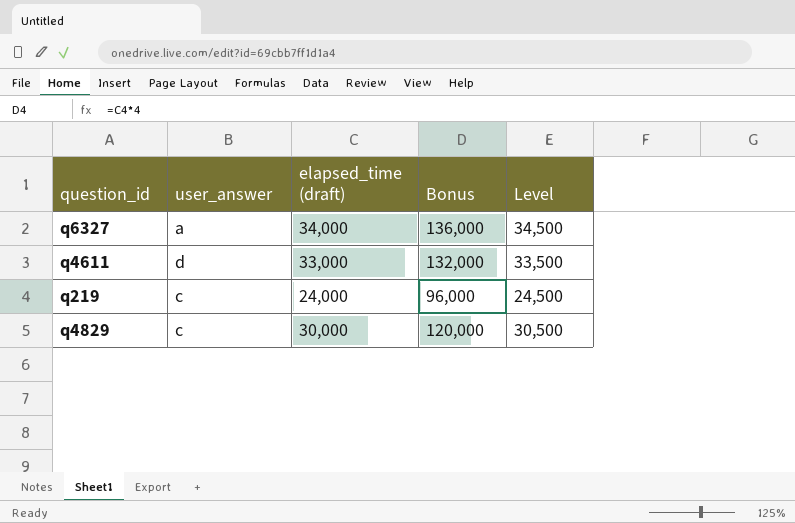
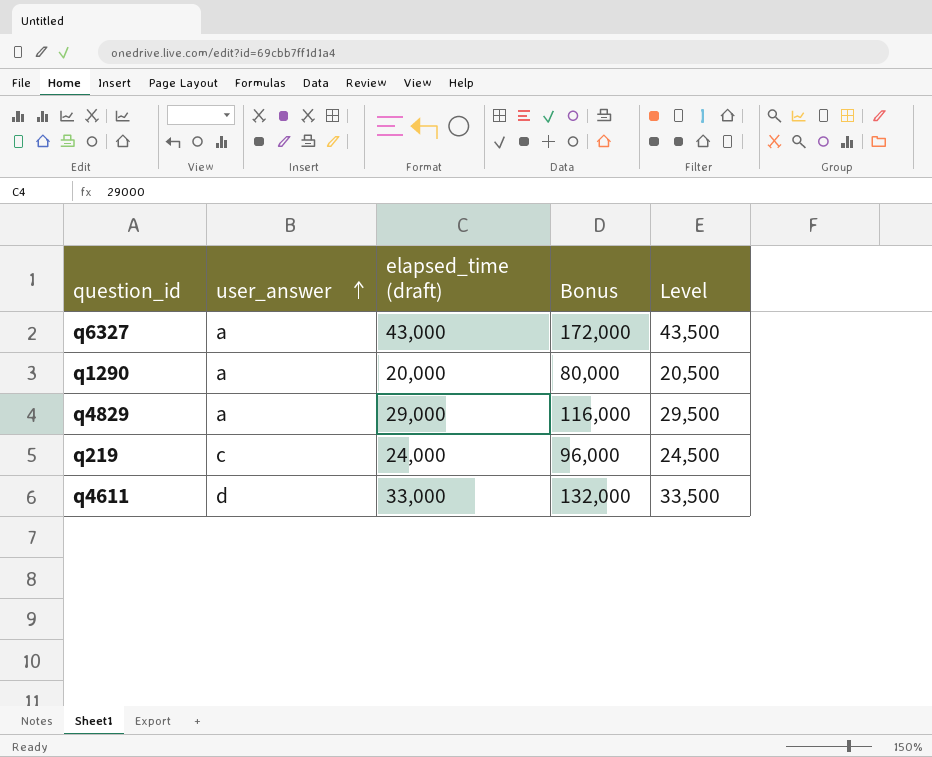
row order: none -> user_answer ascending
q6327 | elapsed_time (draft): 34,000 -> 43,000
q6327 | Bonus: 136,000 -> 172,000
q6327 | Level: 34,500 -> 43,500
row q1290: none -> a | 20,000 | 80,000 | 20,500
q4829 | user_answer: c -> a
q4829 | elapsed_time (draft): 30,000 -> 29,000
q4829 | Bonus: 120,000 -> 116,000
q4829 | Level: 30,500 -> 29,500

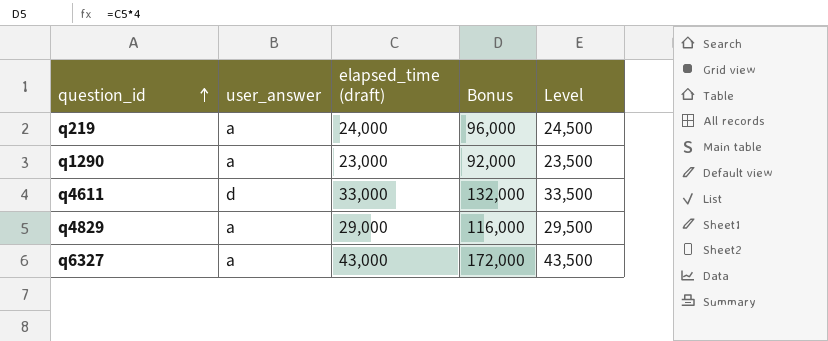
row order: user_answer ascending -> question_id ascending
q219 | user_answer: c -> a
q1290 | elapsed_time (draft): 20,000 -> 23,000
q1290 | Bonus: 80,000 -> 92,000
q1290 | Level: 20,500 -> 23,500

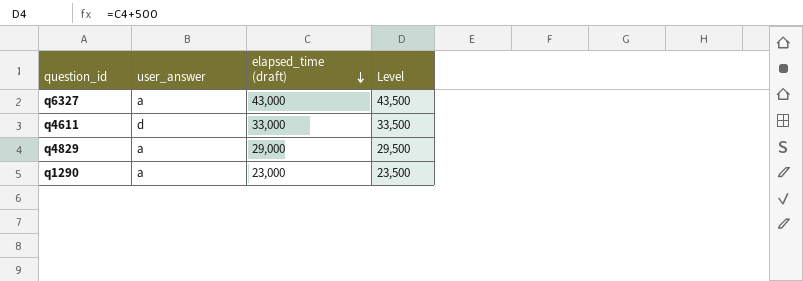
row order: question_id ascending -> elapsed_time (draft) descending
column Bonus | formula: [elapsed_time (draft)] * 4 -> none
row q219: a | 24,000 | 96,000 | 24,500 -> none

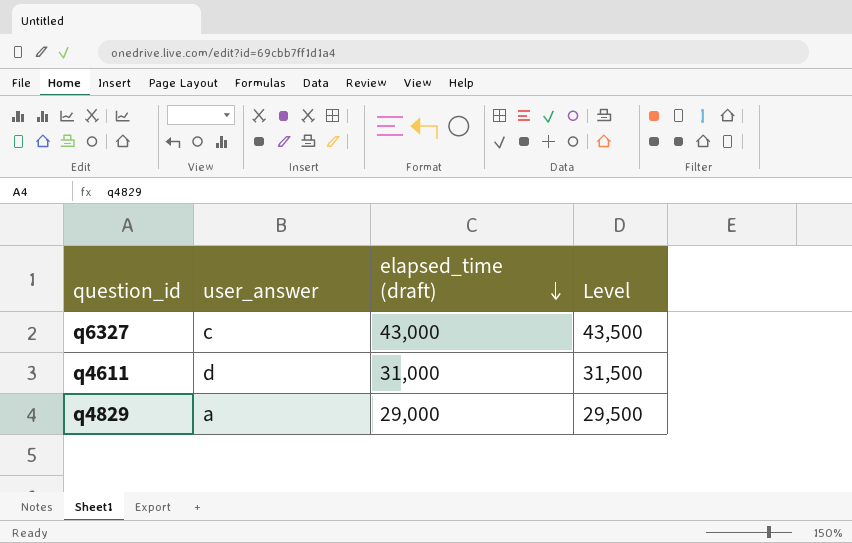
row q1290: a | 23,000 | 23,500 -> none
q6327 | user_answer: a -> c
q4611 | elapsed_time (draft): 33,000 -> 31,000
q4611 | Level: 33,500 -> 31,500

